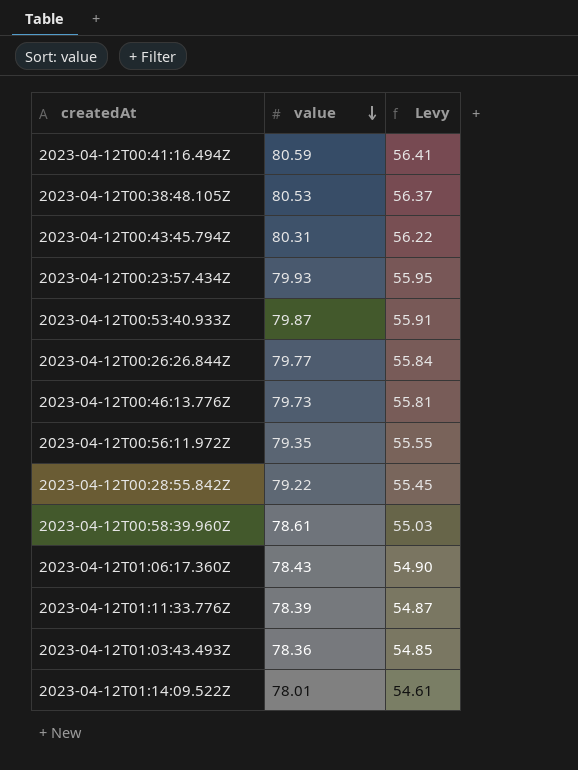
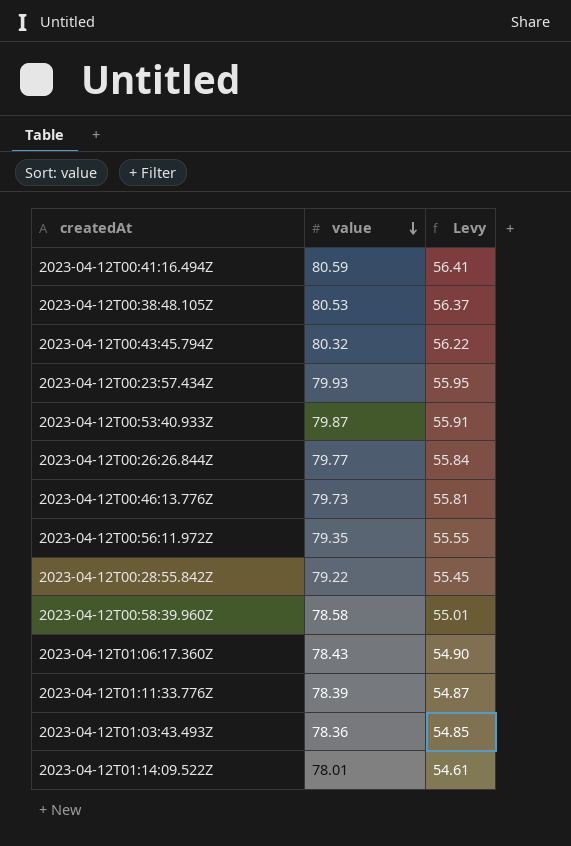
2023-04-12T00:43:45.794Z | value: 80.31 -> 80.32
2023-04-12T00:58:39.960Z | value: 78.61 -> 78.58
2023-04-12T00:58:39.960Z | Levy: 55.03 -> 55.01

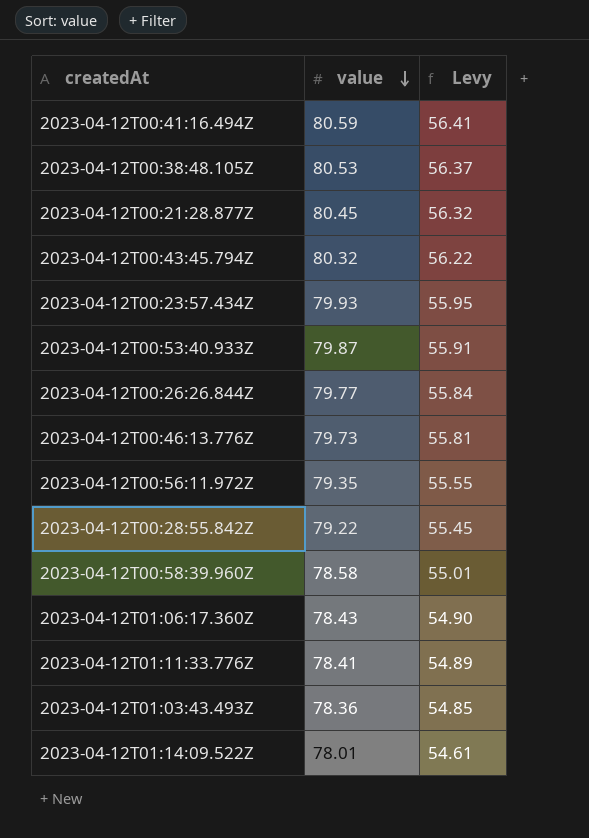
row 2023-04-12T00:21:28.877Z: none -> 80.45 | 56.32
2023-04-12T01:11:33.776Z | value: 78.39 -> 78.41
2023-04-12T01:11:33.776Z | Levy: 54.87 -> 54.89

